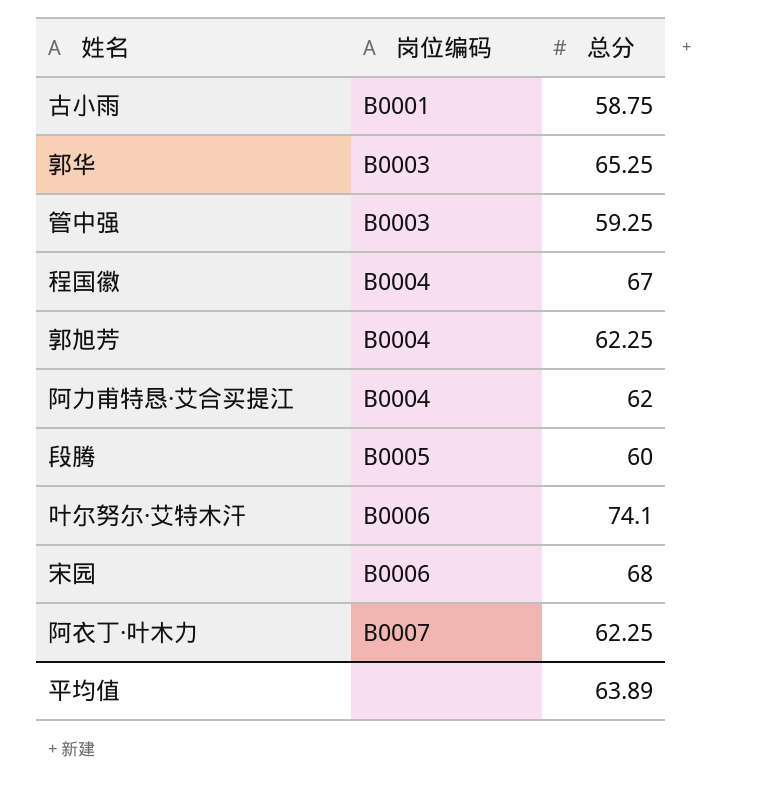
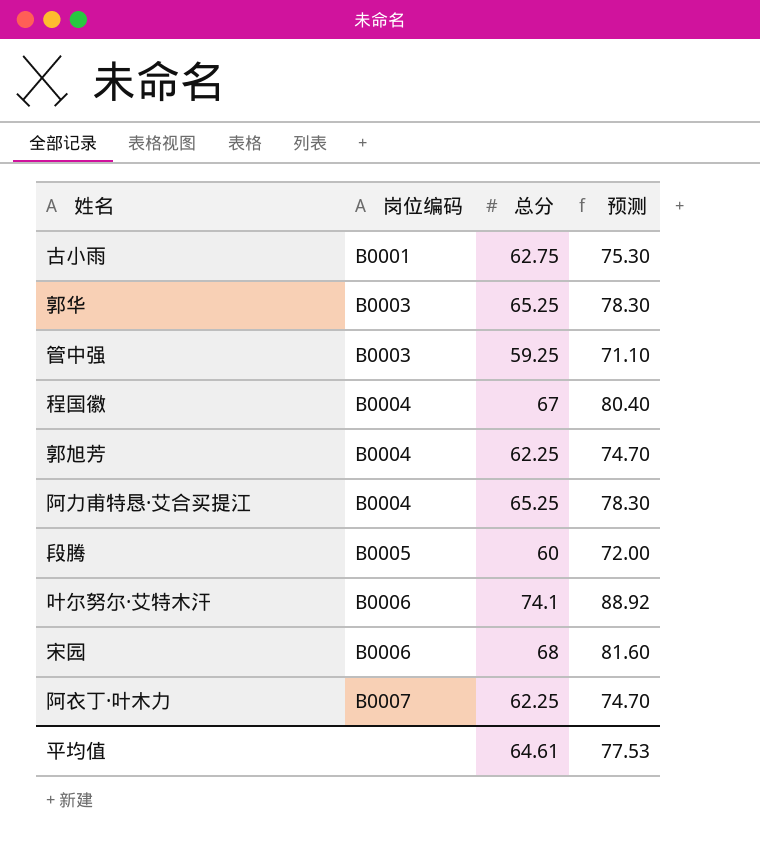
column 预测 | formula: none -> [总分] * 1.2
古小雨 | 总分: 58.75 -> 62.75
阿力甫特恳·艾合买提江 | 总分: 62 -> 65.25
平均值 | 总分: 63.89 -> 64.61

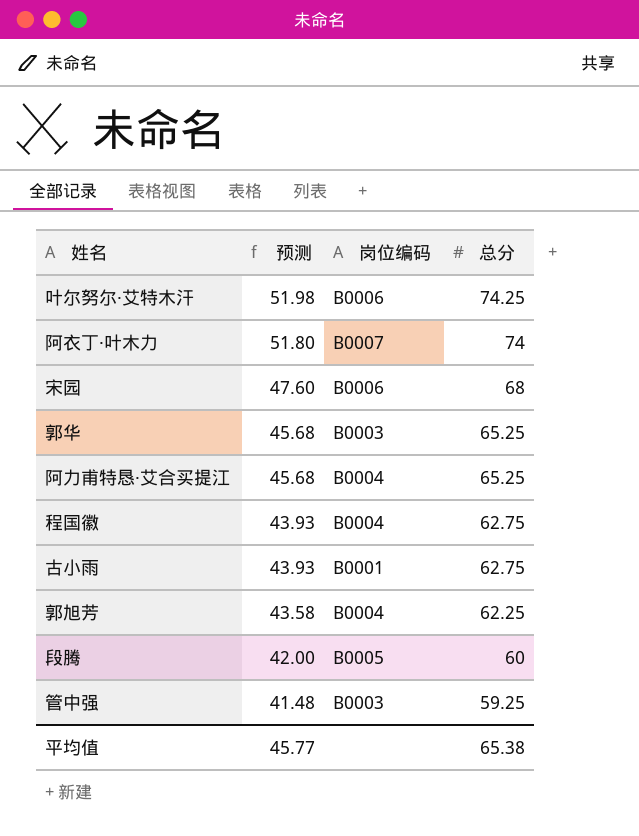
row order: 岗位编码 ascending -> 预测 descending
column 预测 | formula: [总分] * 1.2 -> [总分] * 0.7
column 预测 | position: 4 -> 2
叶尔努尔·艾特木汗 | 总分: 74.1 -> 74.25
阿衣丁·叶木力 | 总分: 62.25 -> 74
程国徽 | 总分: 67 -> 62.75
平均值 | 预测: 77.53 -> 45.77
平均值 | 总分: 64.61 -> 65.38

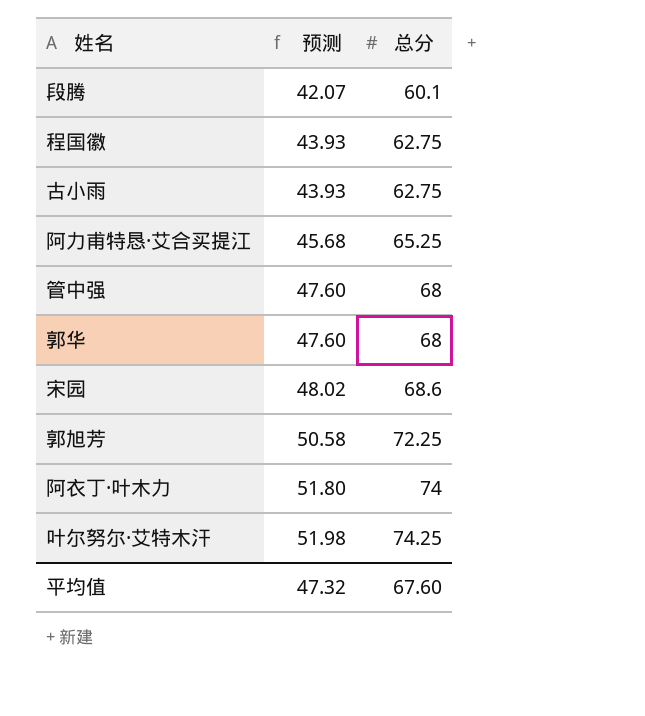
row order: 预测 descending -> 预测 ascending
column 岗位编码 | position: 3 -> none
段腾 | 预测: 42.00 -> 42.07
段腾 | 总分: 60 -> 60.1
管中强 | 预测: 41.48 -> 47.60
管中强 | 总分: 59.25 -> 68
郭华 | 预测: 45.68 -> 47.60
郭华 | 总分: 65.25 -> 68
宋园 | 预测: 47.60 -> 48.02
宋园 | 总分: 68 -> 68.6
郭旭芳 | 预测: 43.58 -> 50.58
郭旭芳 | 总分: 62.25 -> 72.25
平均值 | 预测: 45.77 -> 47.32
平均值 | 总分: 65.38 -> 67.60

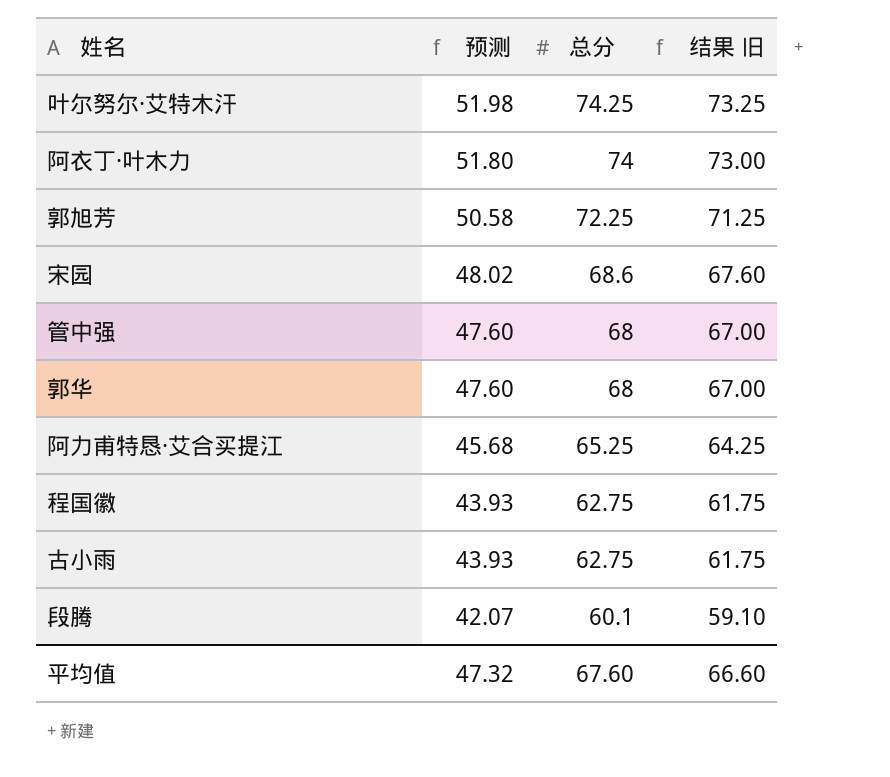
row order: 预测 ascending -> 预测 descending
column 结果 旧 | formula: none -> [总分] - 1

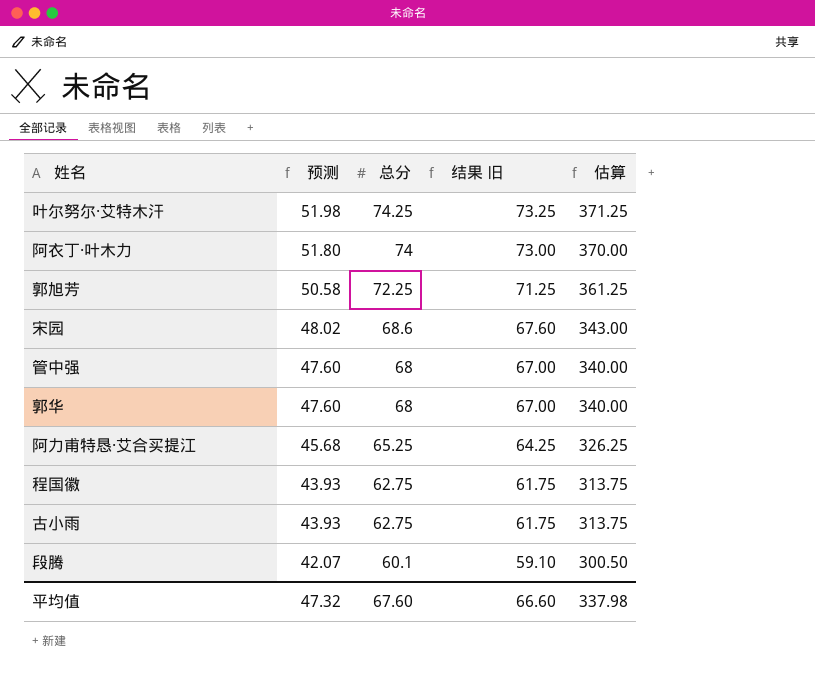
column 估算 | formula: none -> [总分] * 5

